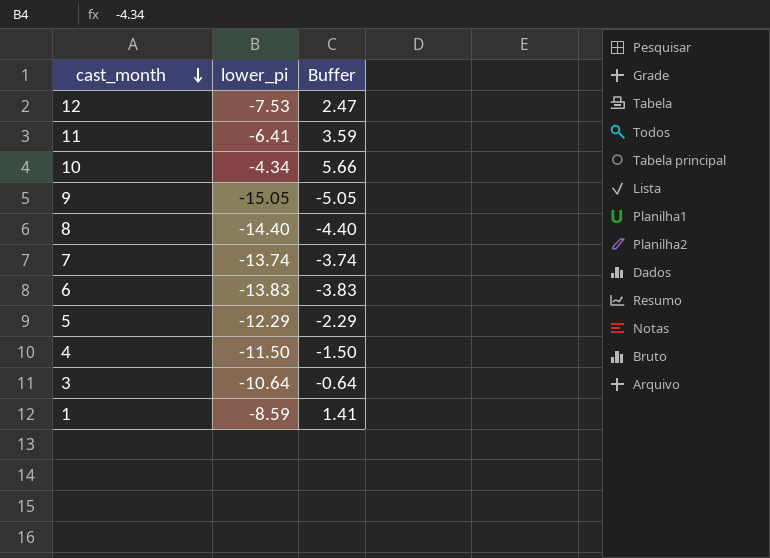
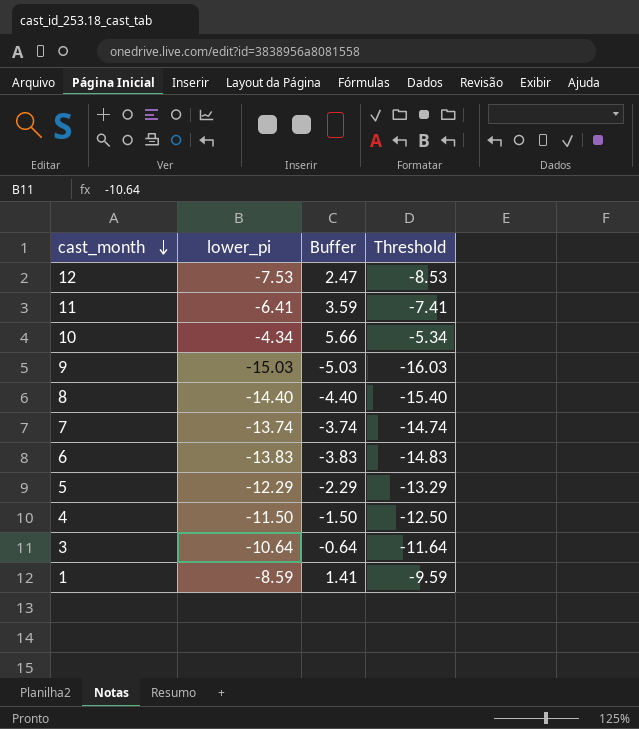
column Threshold | formula: none -> [lower_pi] - 1
9 | lower_pi: -15.05 -> -15.03
9 | Buffer: -5.05 -> -5.03

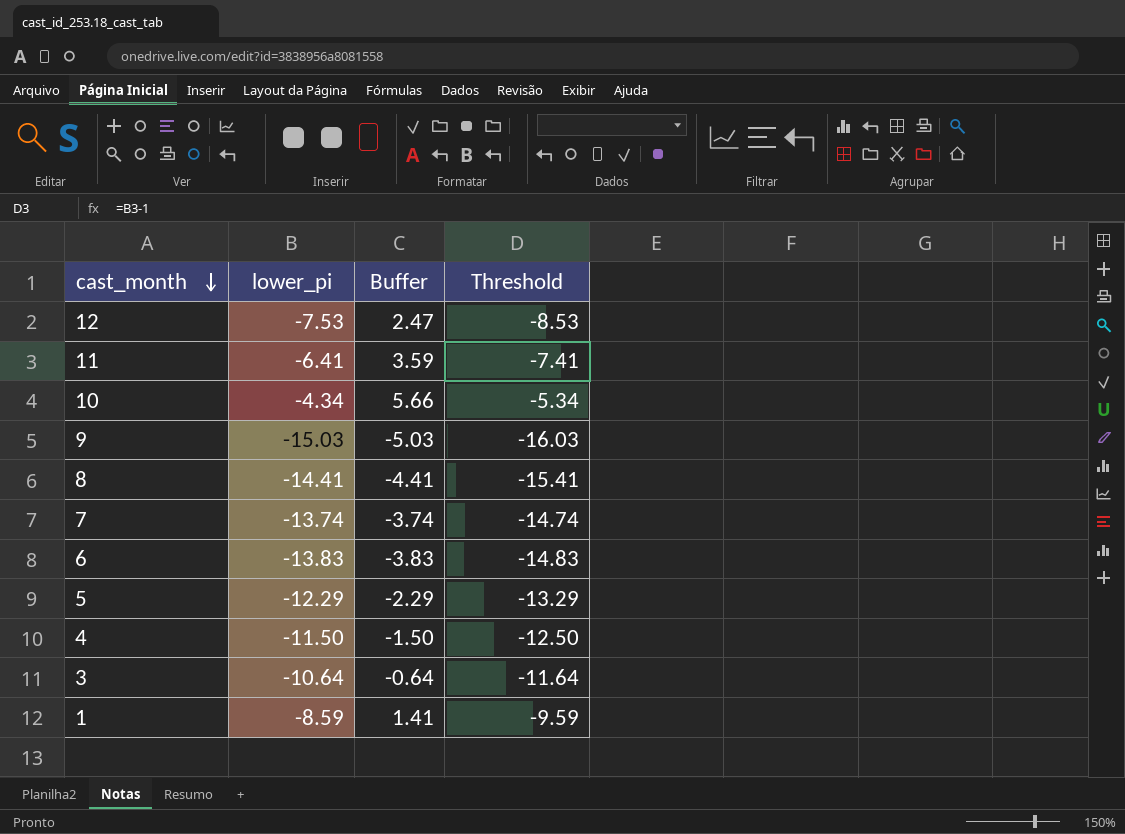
8 | lower_pi: -14.40 -> -14.41
8 | Buffer: -4.40 -> -4.41
8 | Threshold: -15.40 -> -15.41

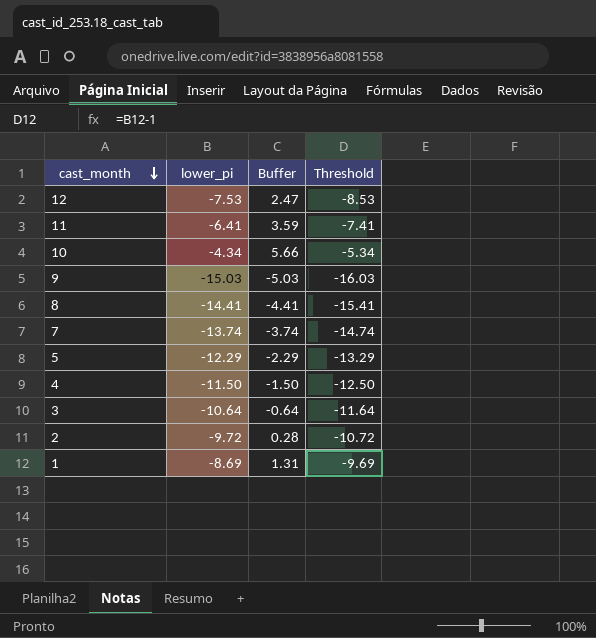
row 6: -13.83 | -3.83 | -14.83 -> none
row 2: none -> -9.72 | 0.28 | -10.72
1 | lower_pi: -8.59 -> -8.69
1 | Buffer: 1.41 -> 1.31
1 | Threshold: -9.59 -> -9.69

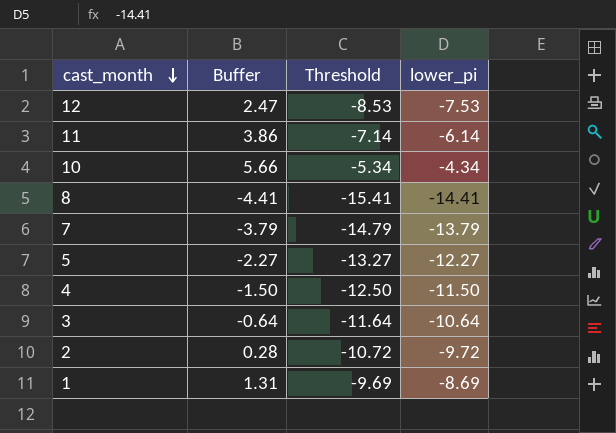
column lower_pi | position: 2 -> 4
row 9: -15.03 | -5.03 | -16.03 -> none
11 | Buffer: 3.59 -> 3.86
11 | Threshold: -7.41 -> -7.14
11 | lower_pi: -6.41 -> -6.14
7 | Buffer: -3.74 -> -3.79
7 | Threshold: -14.74 -> -14.79
7 | lower_pi: -13.74 -> -13.79
5 | Buffer: -2.29 -> -2.27
5 | Threshold: -13.29 -> -13.27
5 | lower_pi: -12.29 -> -12.27

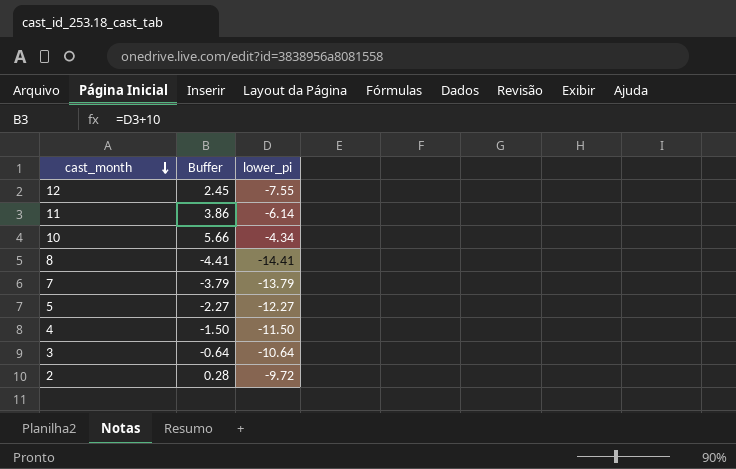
column Threshold | formula: [lower_pi] - 1 -> none
row 1: 1.31 | -9.69 | -8.69 -> none
12 | Buffer: 2.47 -> 2.45
12 | lower_pi: -7.53 -> -7.55

